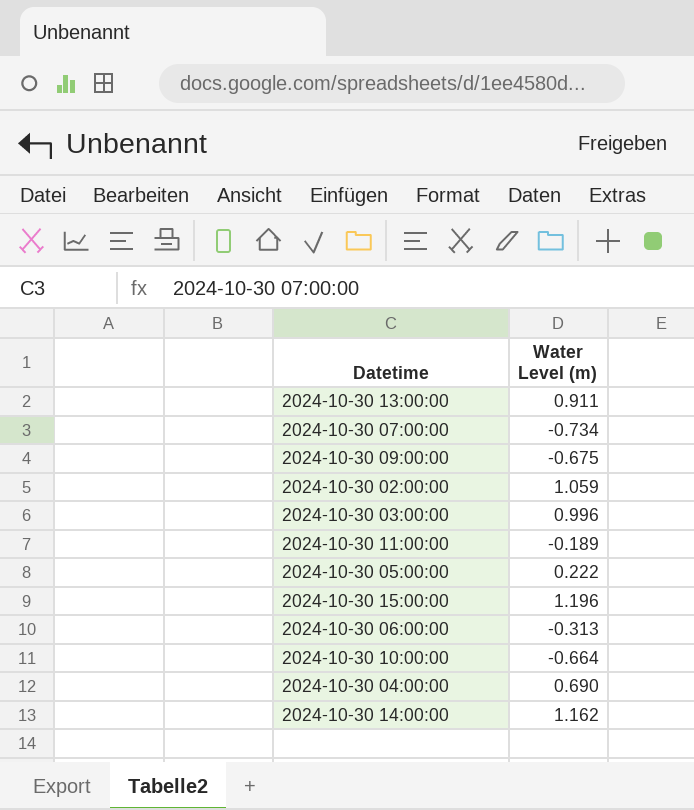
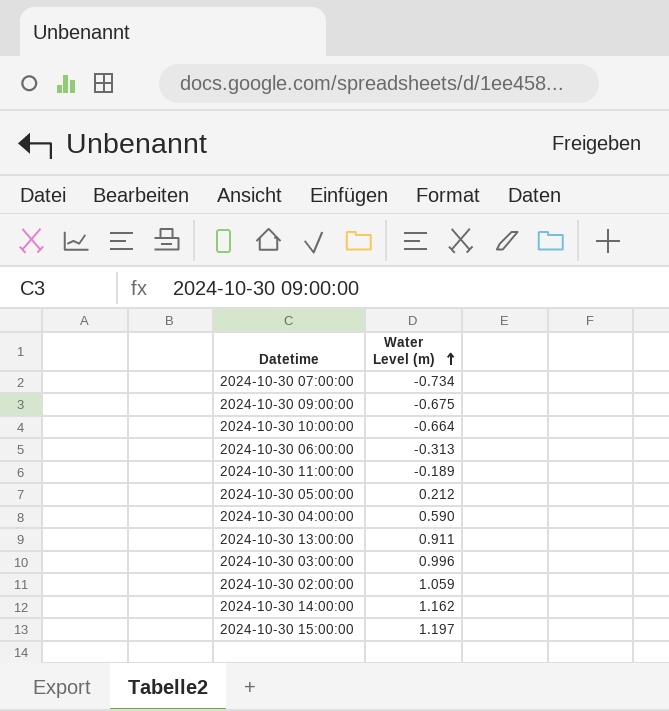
row order: none -> Water Level (m) ascending
2024-10-30 05:00:00 | Water Level (m): 0.222 -> 0.212
2024-10-30 04:00:00 | Water Level (m): 0.690 -> 0.590
2024-10-30 15:00:00 | Water Level (m): 1.196 -> 1.197

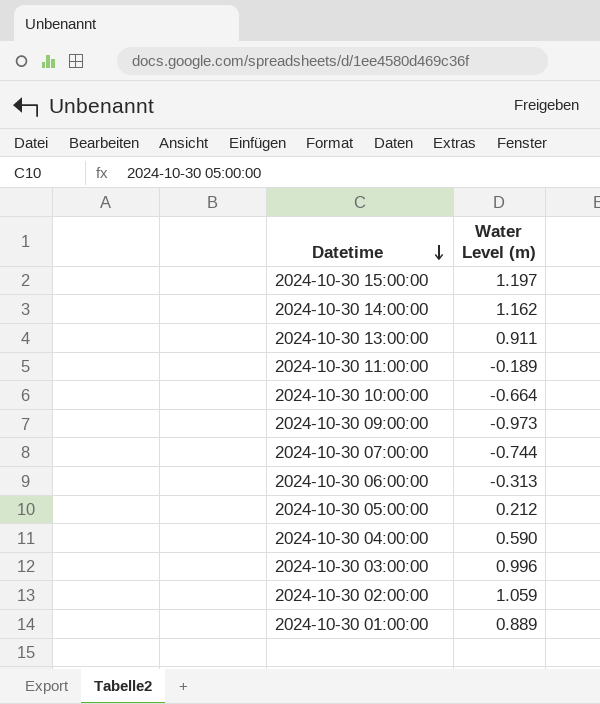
row order: Water Level (m) ascending -> Datetime descending
2024-10-30 09:00:00 | Water Level (m): -0.675 -> -0.973
2024-10-30 07:00:00 | Water Level (m): -0.734 -> -0.744
row 2024-10-30 01:00:00: none -> 0.889

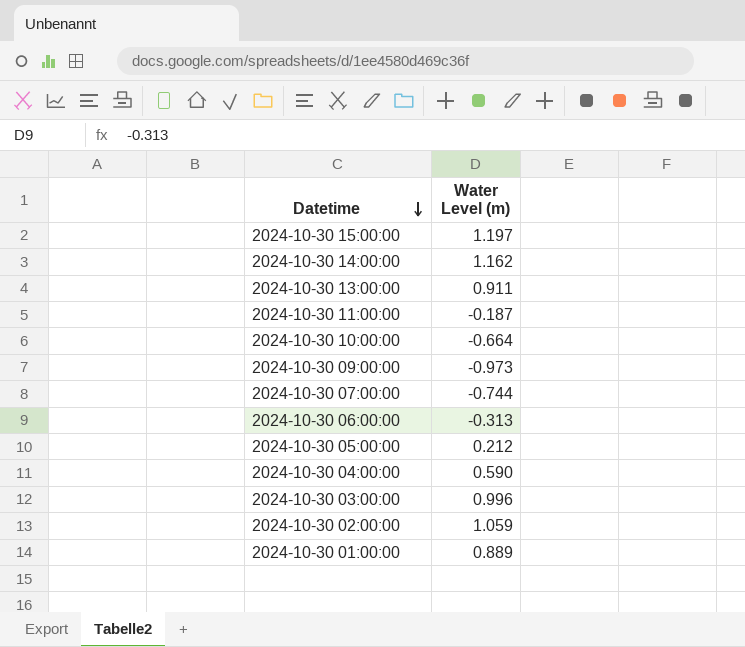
2024-10-30 11:00:00 | Water Level (m): -0.189 -> -0.187

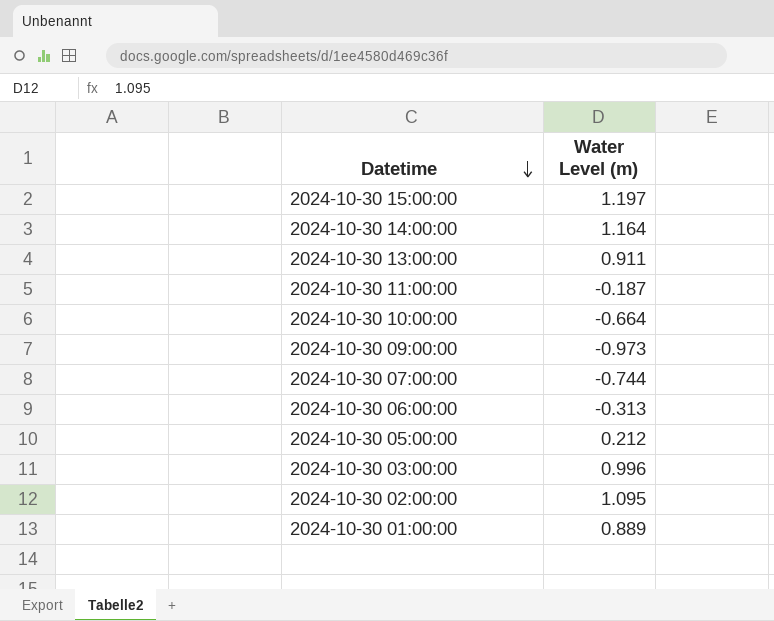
row 2024-10-30 04:00:00: 0.590 -> none
2024-10-30 14:00:00 | Water Level (m): 1.162 -> 1.164
2024-10-30 02:00:00 | Water Level (m): 1.059 -> 1.095

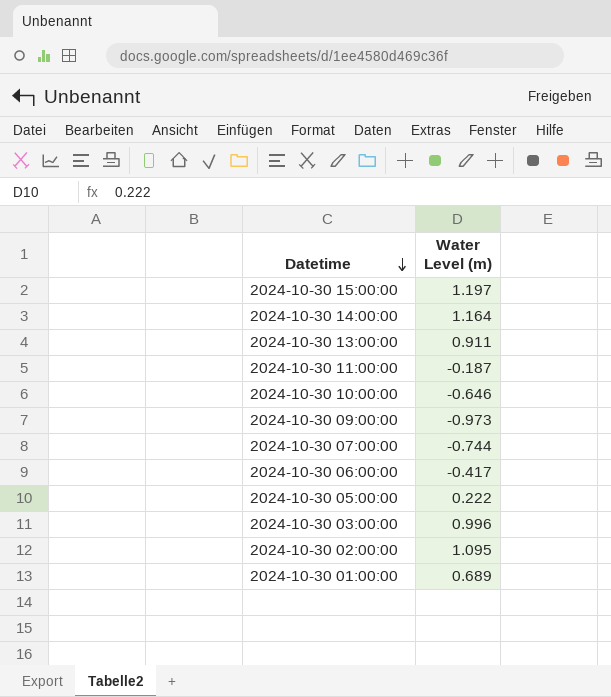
2024-10-30 10:00:00 | Water Level (m): -0.664 -> -0.646
2024-10-30 06:00:00 | Water Level (m): -0.313 -> -0.417
2024-10-30 05:00:00 | Water Level (m): 0.212 -> 0.222
2024-10-30 01:00:00 | Water Level (m): 0.889 -> 0.689

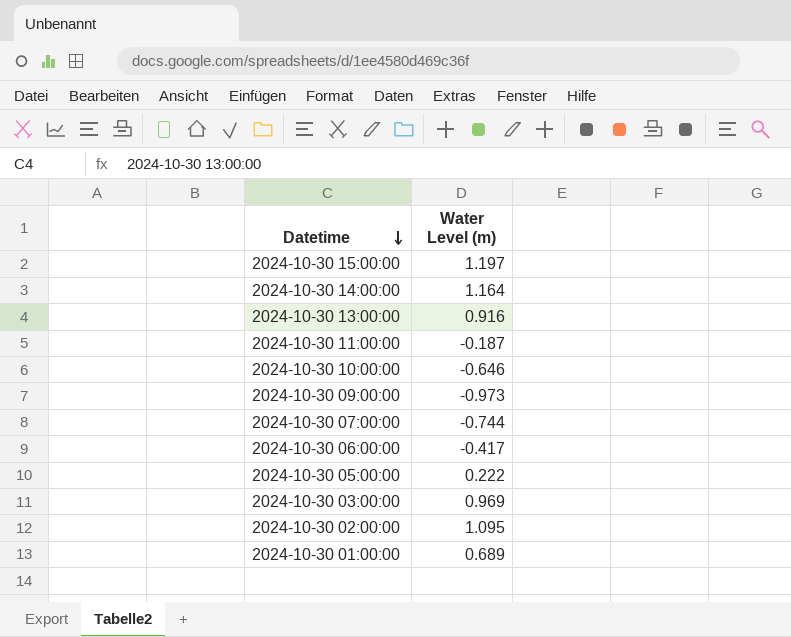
2024-10-30 13:00:00 | Water Level (m): 0.911 -> 0.916
2024-10-30 03:00:00 | Water Level (m): 0.996 -> 0.969

